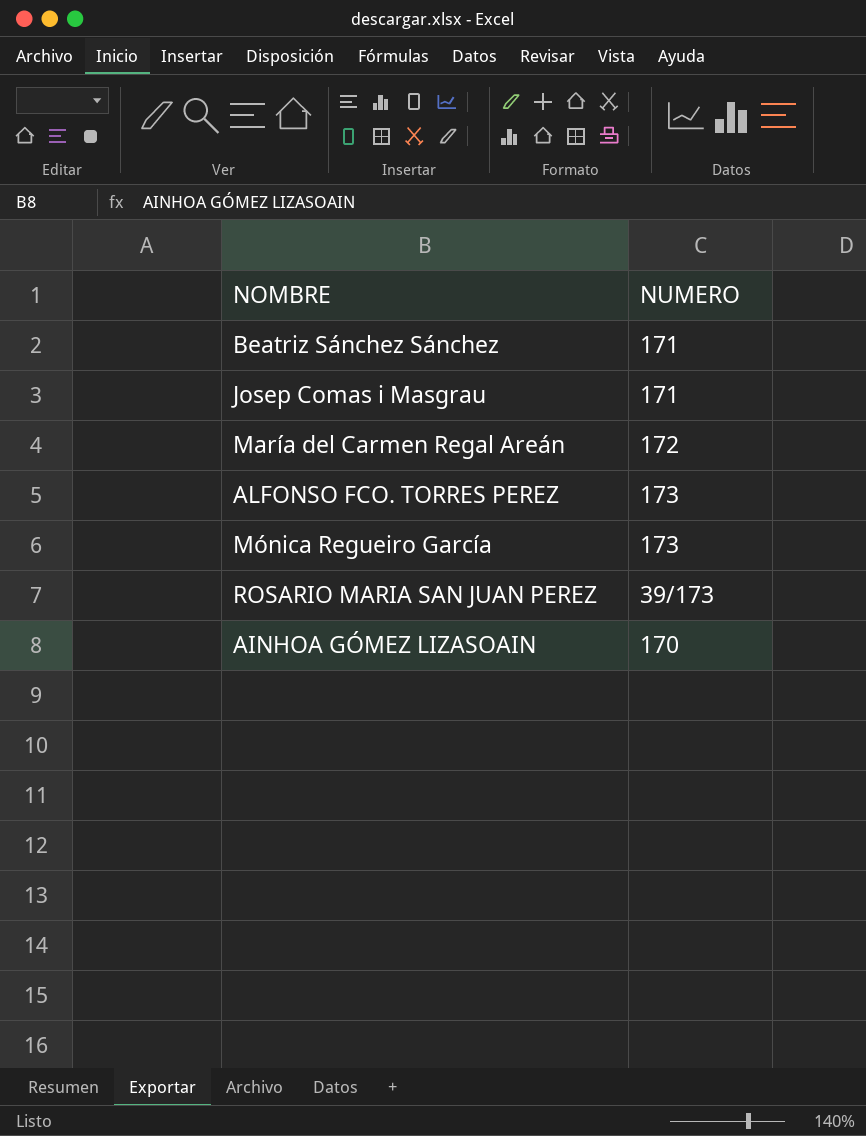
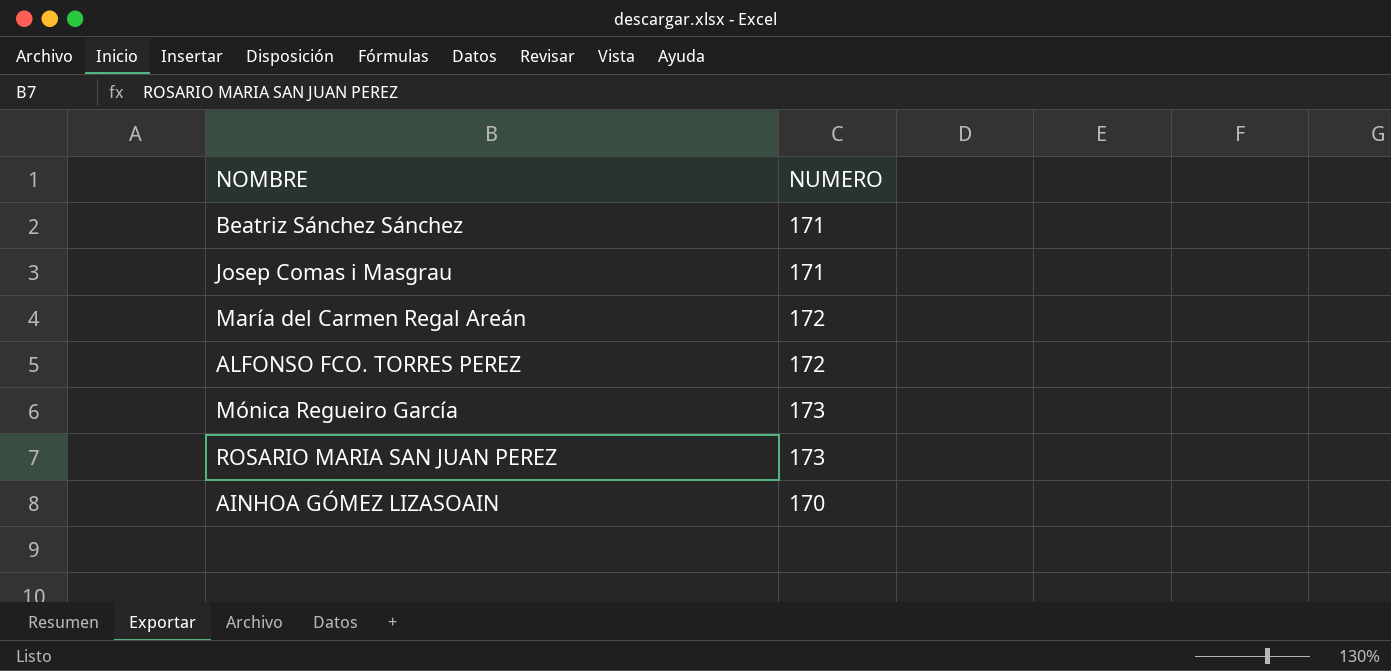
ALFONSO FCO. TORRES PEREZ | NUMERO: 173 -> 172
ROSARIO MARIA SAN JUAN PEREZ | NUMERO: 39/173 -> 173

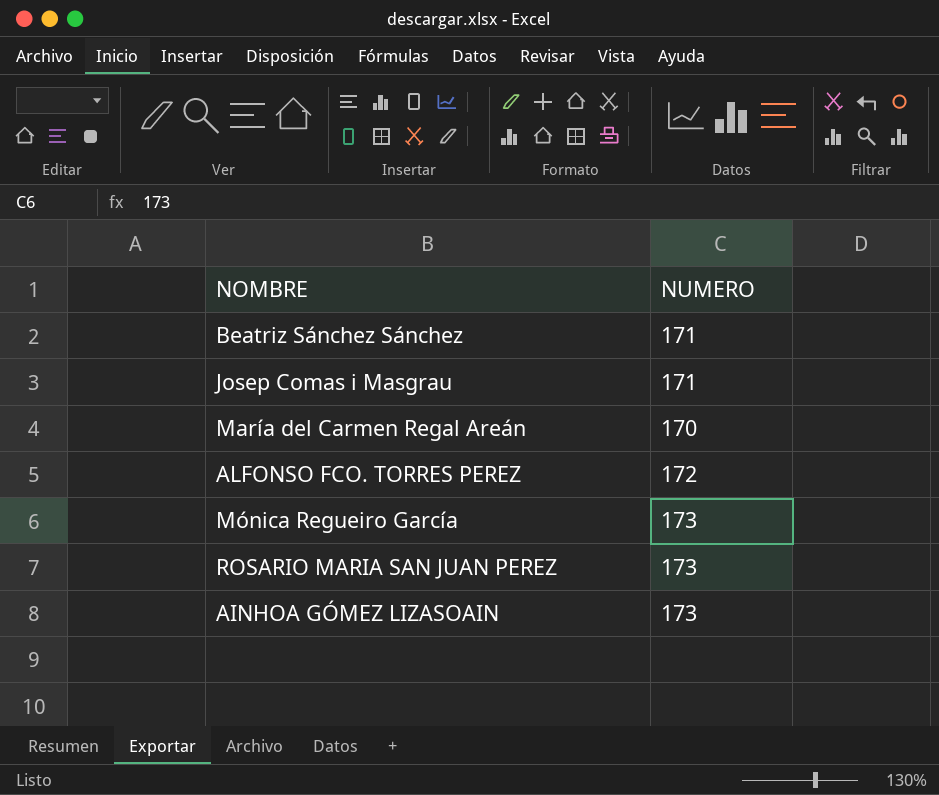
María del Carmen Regal Areán | NUMERO: 172 -> 170
AINHOA GÓMEZ LIZASOAIN | NUMERO: 170 -> 173

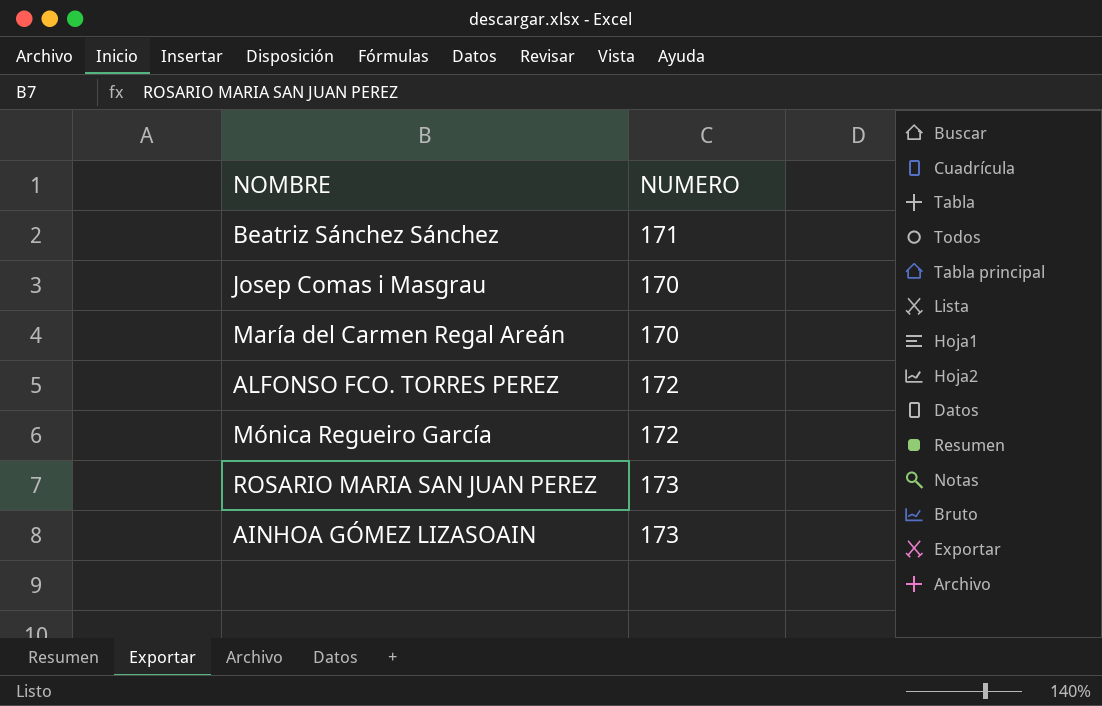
Josep Comas i Masgrau | NUMERO: 171 -> 170
Mónica Regueiro García | NUMERO: 173 -> 172

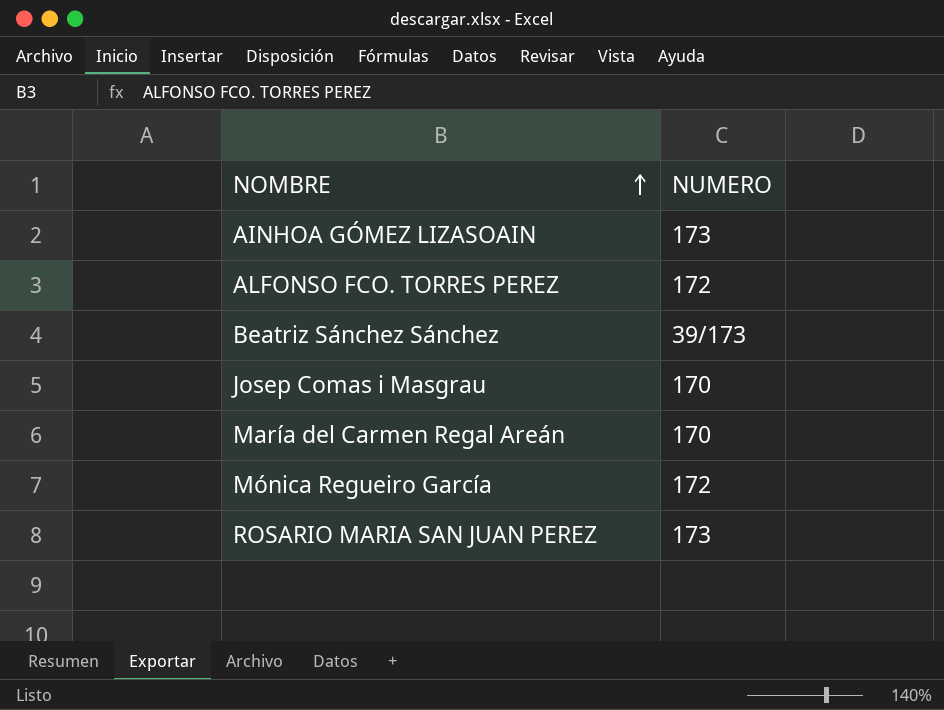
row order: none -> NOMBRE ascending
Beatriz Sánchez Sánchez | NUMERO: 171 -> 39/173

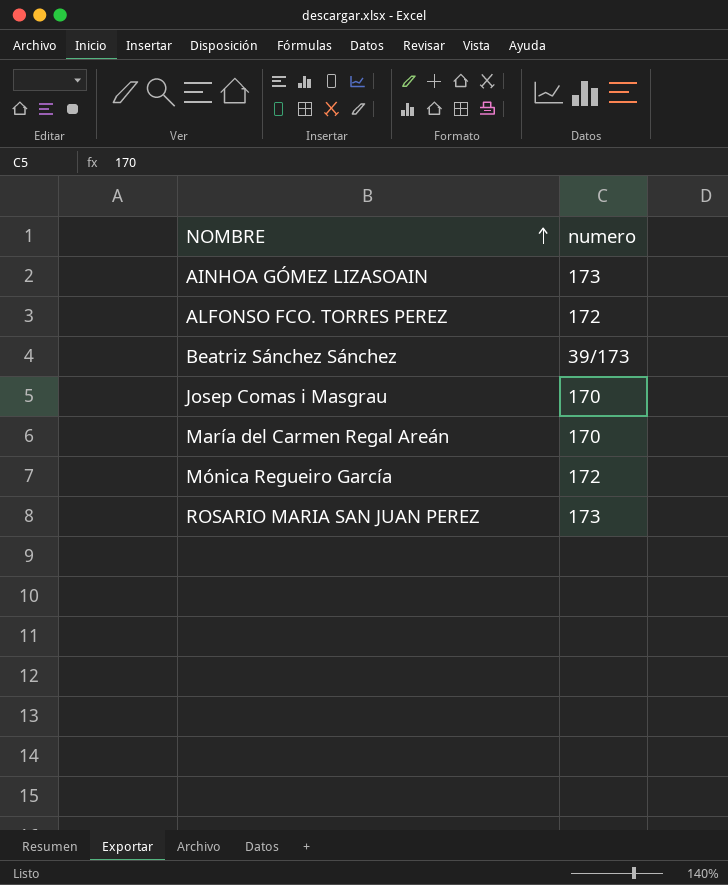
column name: NUMERO -> numero

